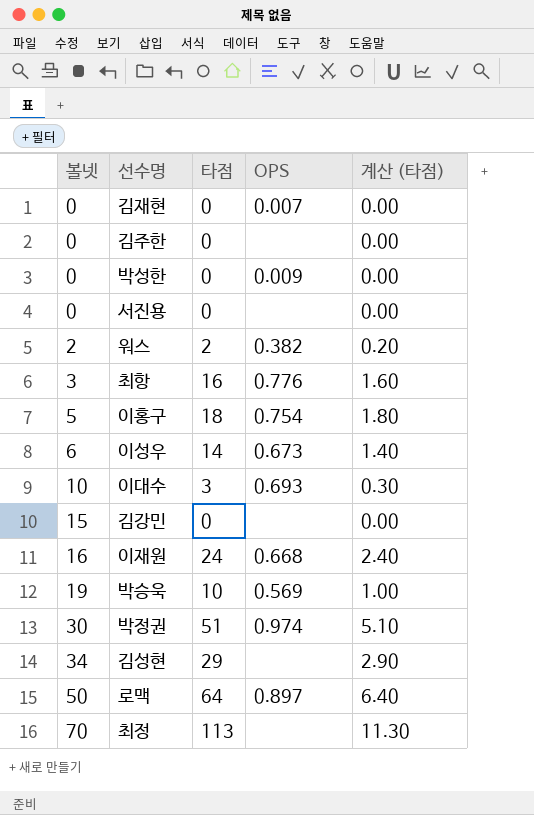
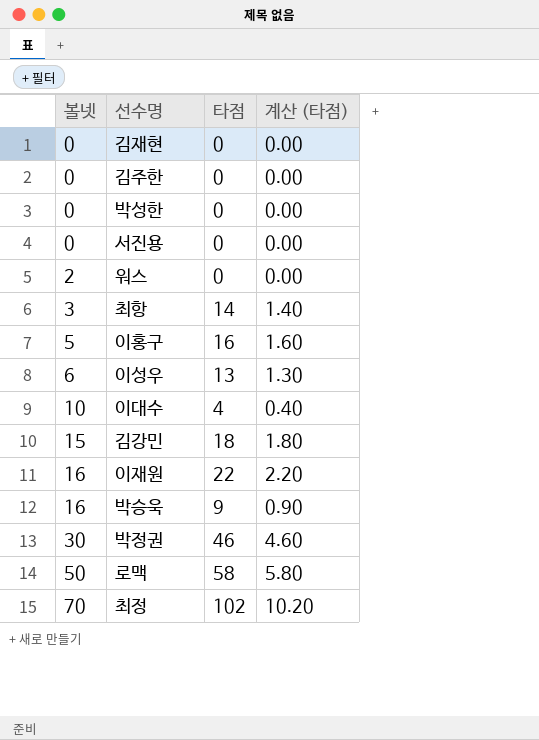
column OPS | position: 4 -> none
row 김성현: 34 | 29 | none | 2.90 -> none
워스 | 타점: 2 -> 0
워스 | 계산 (타점): 0.20 -> 0.00
최항 | 타점: 16 -> 14
최항 | 계산 (타점): 1.60 -> 1.40
이홍구 | 타점: 18 -> 16
이홍구 | 계산 (타점): 1.80 -> 1.60
이성우 | 타점: 14 -> 13
이성우 | 계산 (타점): 1.40 -> 1.30
이대수 | 타점: 3 -> 4
이대수 | 계산 (타점): 0.30 -> 0.40
김강민 | 타점: 0 -> 18
김강민 | 계산 (타점): 0.00 -> 1.80
이재원 | 타점: 24 -> 22
이재원 | 계산 (타점): 2.40 -> 2.20
박승욱 | 볼넷: 19 -> 16
박승욱 | 타점: 10 -> 9
박승욱 | 계산 (타점): 1.00 -> 0.90
박정권 | 타점: 51 -> 46
박정권 | 계산 (타점): 5.10 -> 4.60
로맥 | 타점: 64 -> 58
로맥 | 계산 (타점): 6.40 -> 5.80
최정 | 타점: 113 -> 102
최정 | 계산 (타점): 11.30 -> 10.20

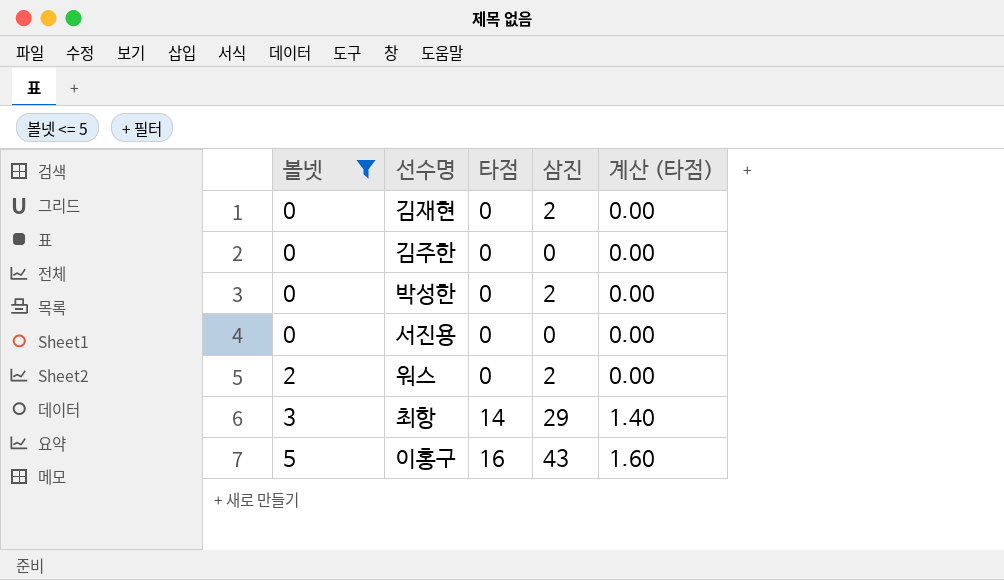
filter: none -> 볼넷 <= 5
column 삼진 | position: none -> 4

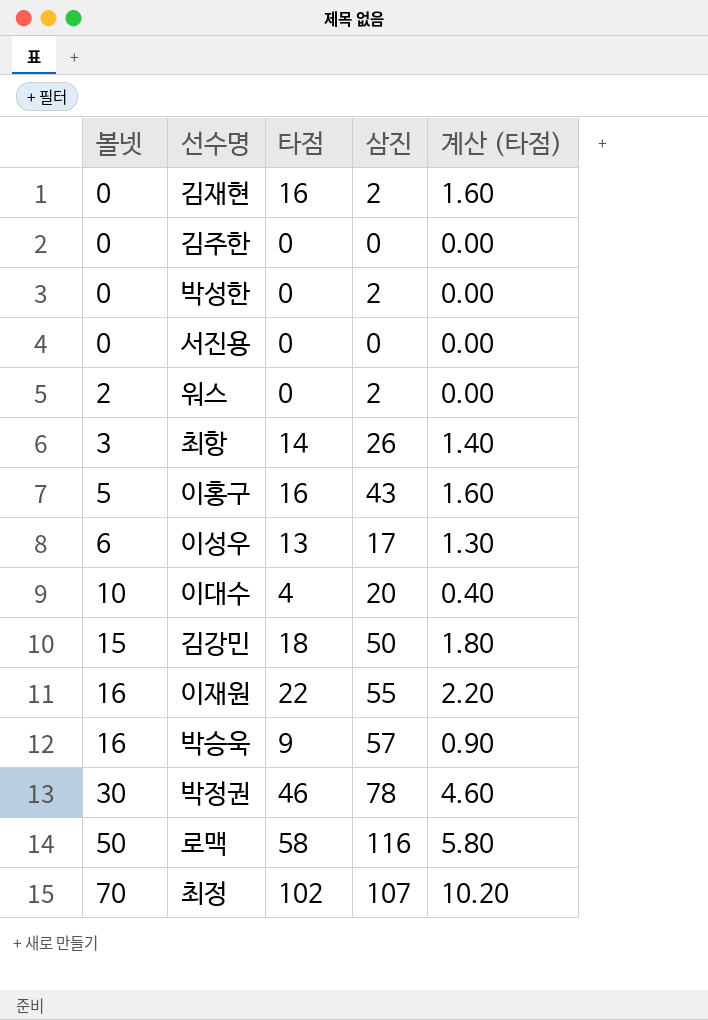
filter: 볼넷 <= 5 -> none
김재현 | 타점: 0 -> 16
김재현 | 계산 (타점): 0.00 -> 1.60
최항 | 삼진: 29 -> 26

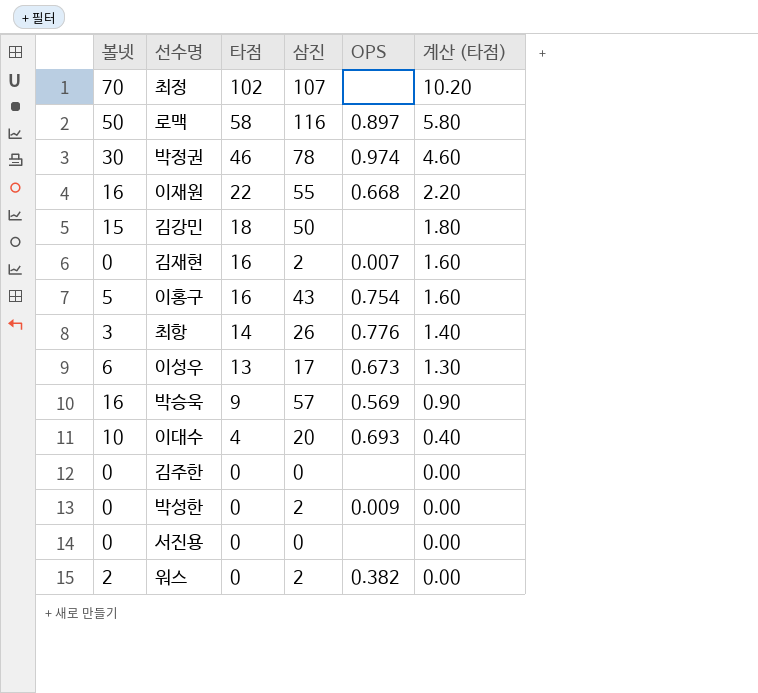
row order: 볼넷 ascending -> 타점 descending
column OPS | position: none -> 5

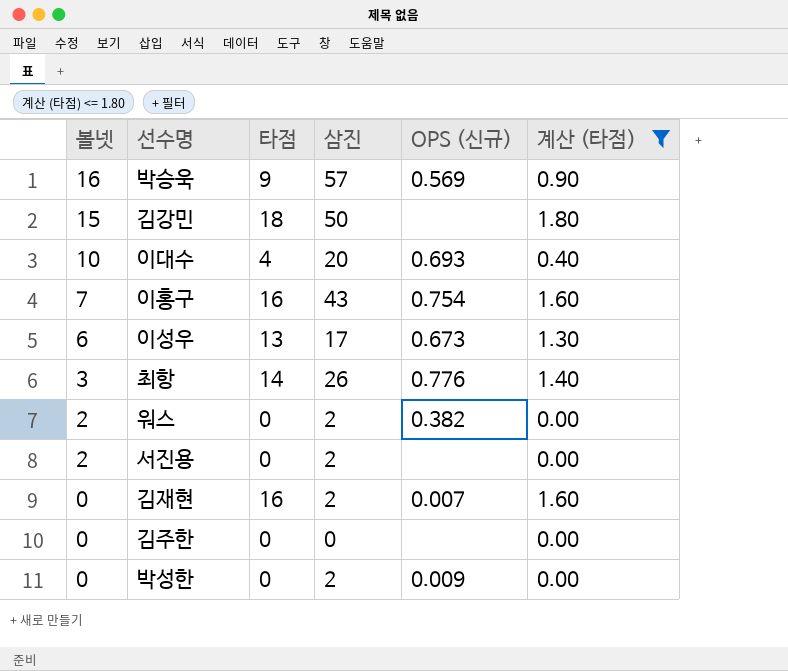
filter: none -> 계산 (타점) <= 1.80
row order: 타점 descending -> 볼넷 descending
column name: OPS -> OPS (신규)
이홍구 | 볼넷: 5 -> 7
서진용 | 볼넷: 0 -> 2
서진용 | 삼진: 0 -> 2

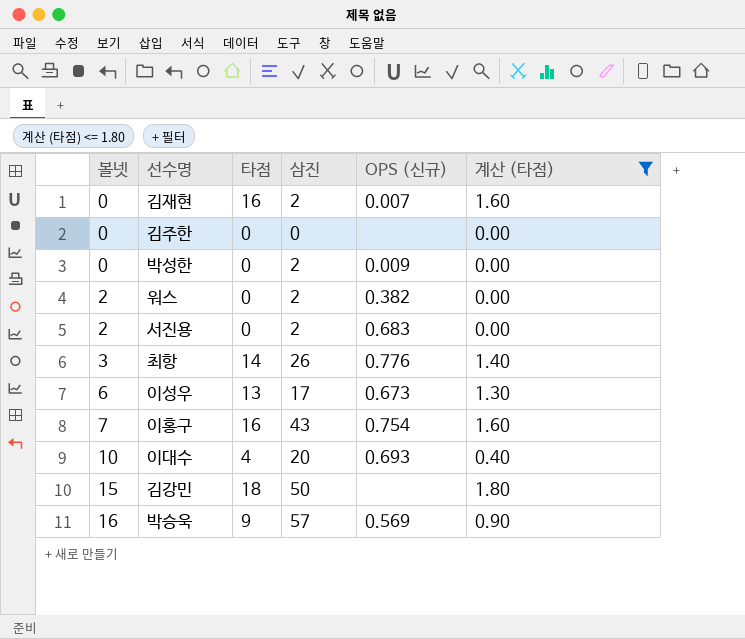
row order: 볼넷 descending -> 볼넷 ascending
서진용 | OPS (신규): none -> 0.683

